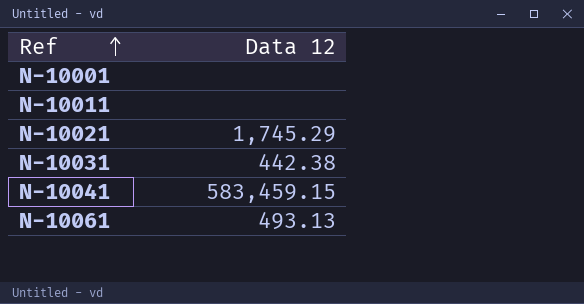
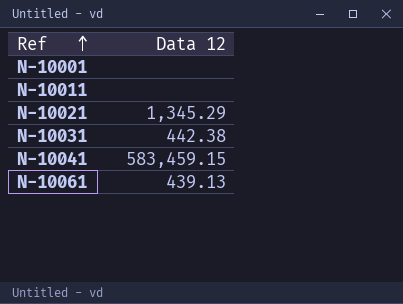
N-10021 | Data 12: 1,745.29 -> 1,345.29
N-10061 | Data 12: 493.13 -> 439.13

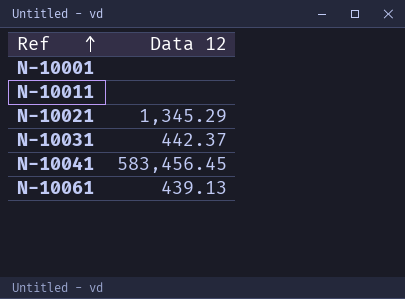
N-10031 | Data 12: 442.38 -> 442.37
N-10041 | Data 12: 583,459.15 -> 583,456.45

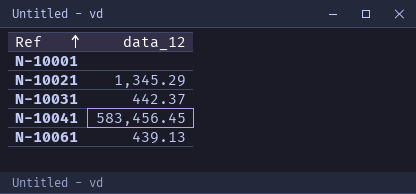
column name: Data 12 -> data_12
row N-10011: none -> none

